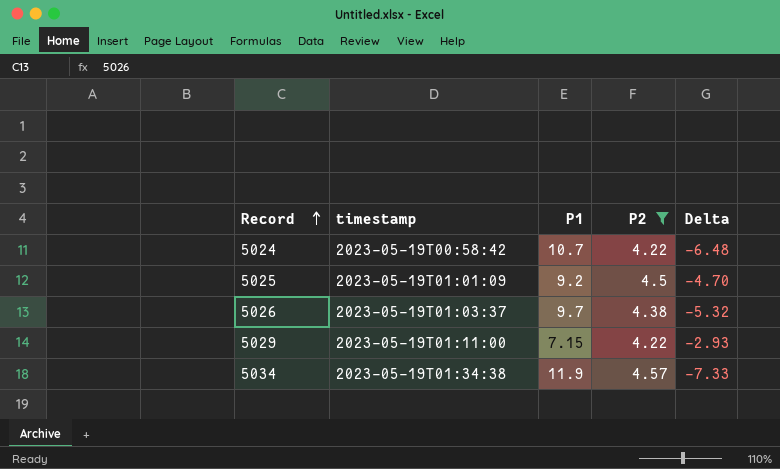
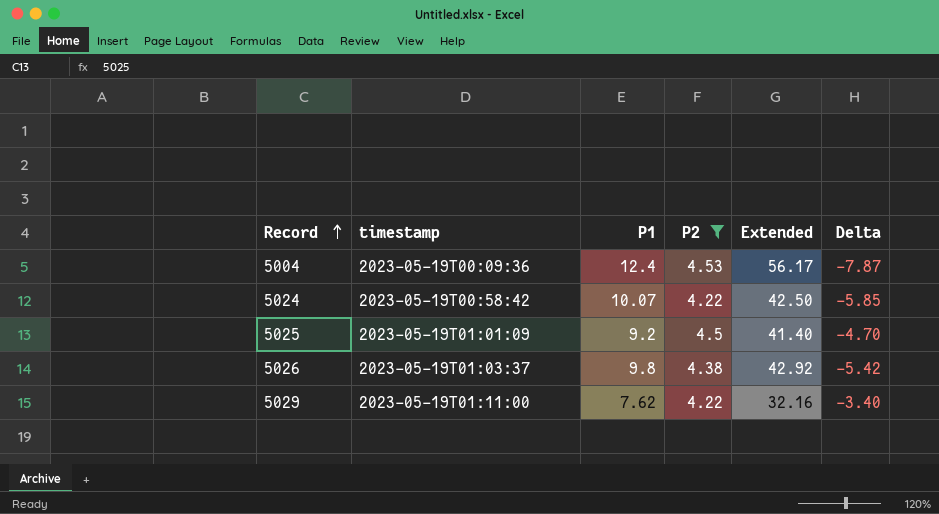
column Extended | formula: none -> [P1] * [P2]
row 5034: 2023-05-19T01:34:38 | 11.9 | 4.57 | -7.33 -> none
row 5004: none -> 2023-05-19T00:09:36 | 12.4 | 4.53 | 56.17 | -7.87
5024 | P1: 10.7 -> 10.07
5024 | Delta: -6.48 -> -5.85
5026 | P1: 9.7 -> 9.8
5026 | Delta: -5.32 -> -5.42
5029 | P1: 7.15 -> 7.62
5029 | Delta: -2.93 -> -3.40

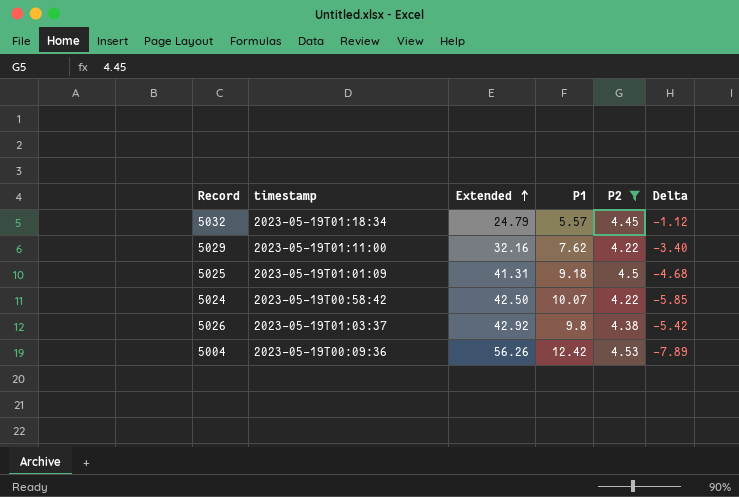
row order: Record ascending -> Extended ascending
column Extended | position: 5 -> 3
row 5032: none -> 2023-05-19T01:18:34 | 24.79 | 5.57 | 4.45 | -1.12
5025 | Extended: 41.40 -> 41.31
5025 | P1: 9.2 -> 9.18
5025 | Delta: -4.70 -> -4.68
5004 | Extended: 56.17 -> 56.26
5004 | P1: 12.4 -> 12.42
5004 | Delta: -7.87 -> -7.89

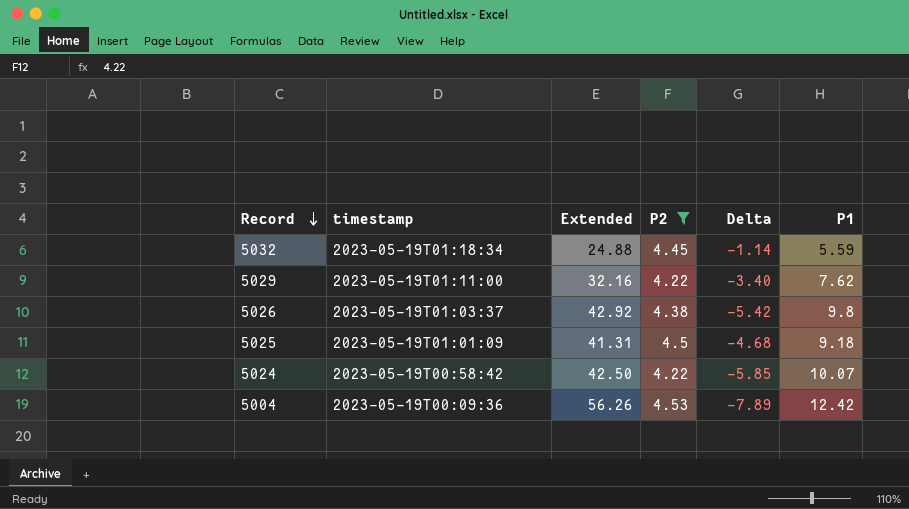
row order: Extended ascending -> Record descending
column P1 | position: 4 -> 6
5032 | Extended: 24.79 -> 24.88
5032 | Delta: -1.12 -> -1.14
5032 | P1: 5.57 -> 5.59

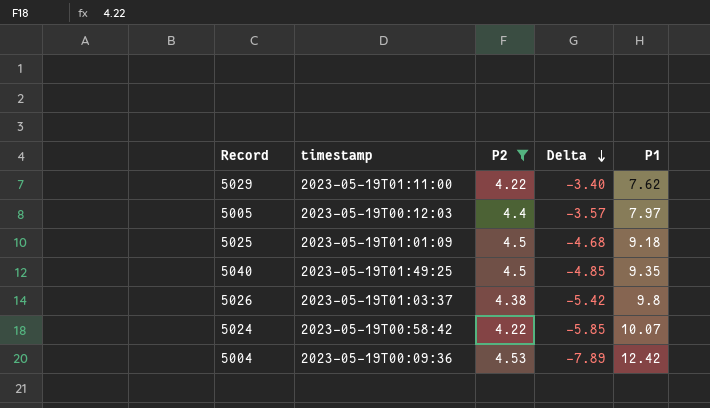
row order: Record descending -> Delta descending
column Extended | formula: [P2] * [P1] -> none
row 5032: 2023-05-19T01:18:34 | 24.88 | 4.45 | -1.14 | 5.59 -> none
row 5005: none -> 2023-05-19T00:12:03 | 4.4 | -3.57 | 7.97
row 5040: none -> 2023-05-19T01:49:25 | 4.5 | -4.85 | 9.35

